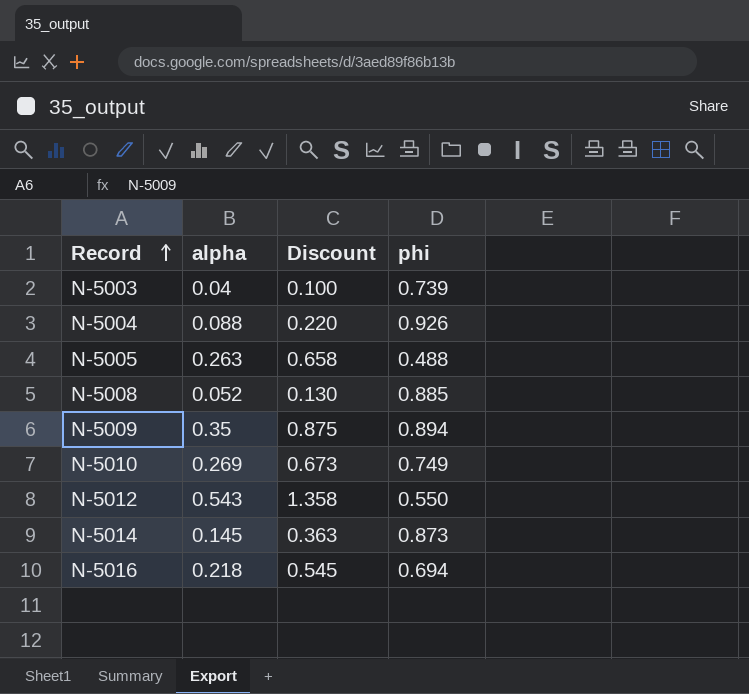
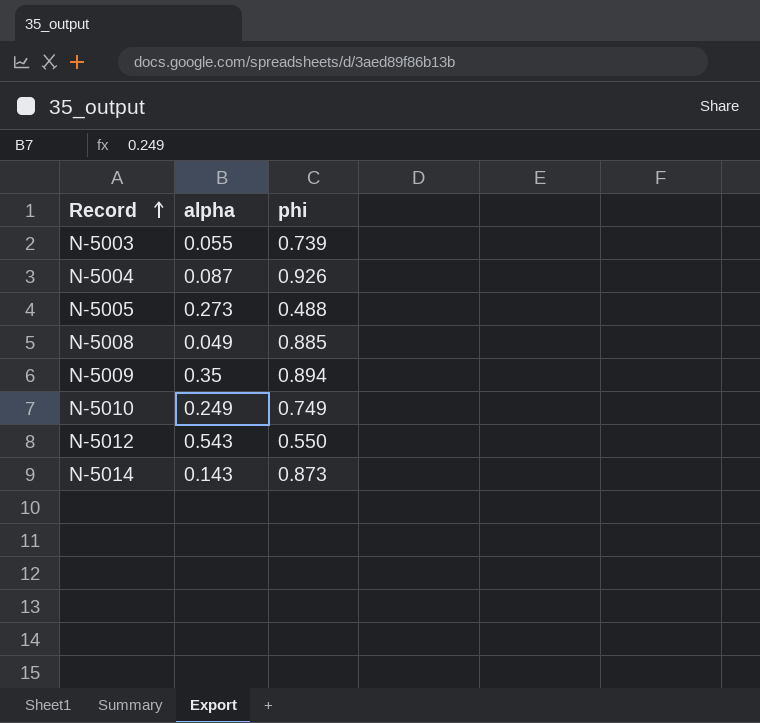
column Discount | formula: [alpha] * 2.5 -> none
row N-5016: 0.218 | 0.545 | 0.694 -> none
N-5003 | alpha: 0.04 -> 0.055
N-5004 | alpha: 0.088 -> 0.087
N-5005 | alpha: 0.263 -> 0.273
N-5008 | alpha: 0.052 -> 0.049
N-5010 | alpha: 0.269 -> 0.249
N-5014 | alpha: 0.145 -> 0.143

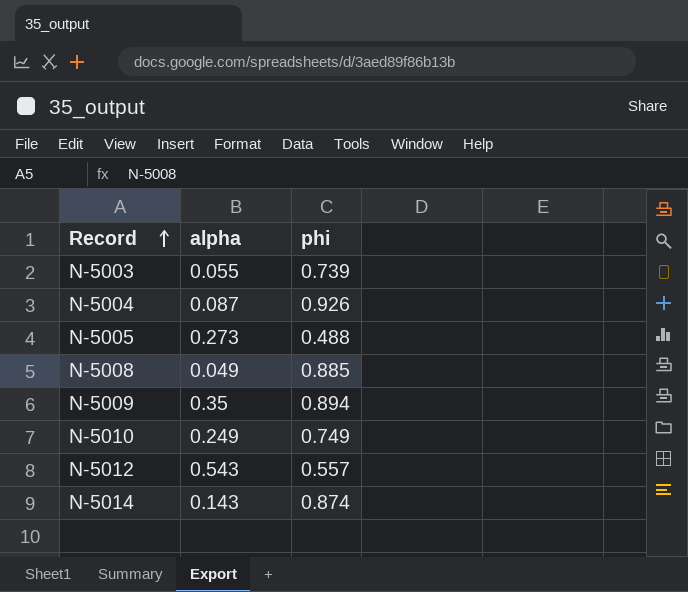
N-5012 | phi: 0.550 -> 0.557
N-5014 | phi: 0.873 -> 0.874

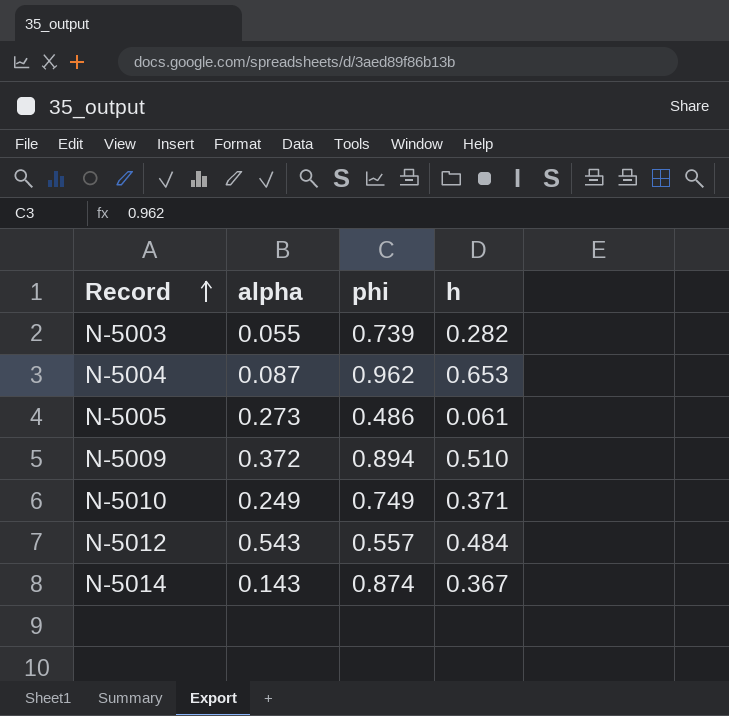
column h | position: none -> 4
row N-5008: 0.049 | 0.885 -> none
N-5004 | phi: 0.926 -> 0.962
N-5005 | phi: 0.488 -> 0.486
N-5009 | alpha: 0.35 -> 0.372

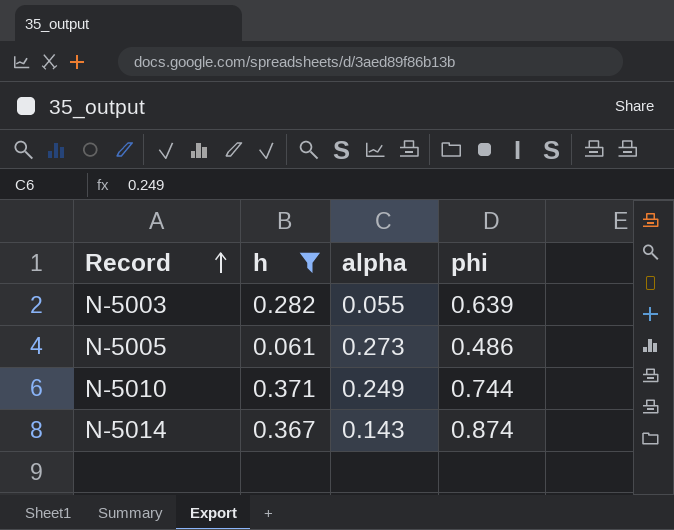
filter: none -> h <= 0.371
column h | position: 4 -> 2
N-5003 | phi: 0.739 -> 0.639
N-5010 | phi: 0.749 -> 0.744

